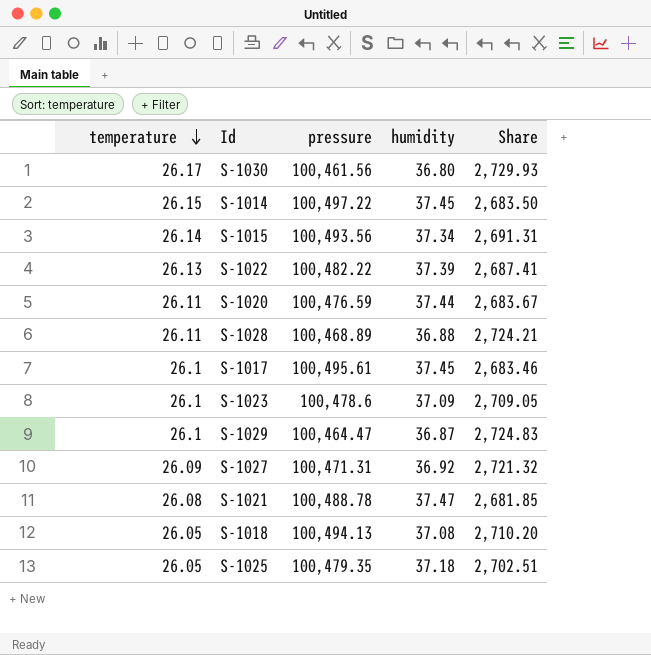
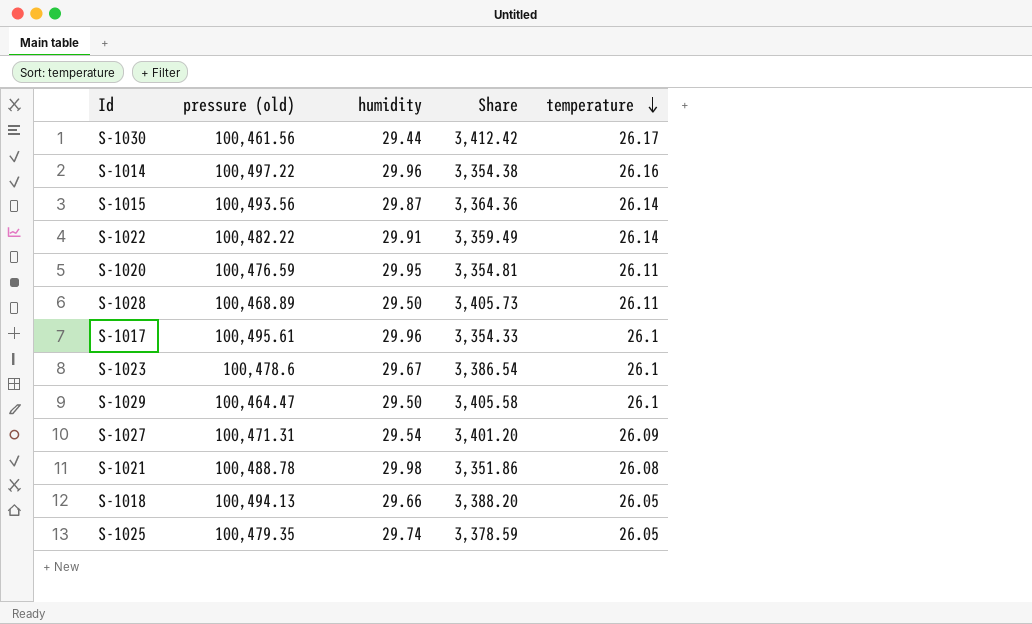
column name: pressure -> pressure (old)
column temperature | position: 1 -> 5
S-1030 | humidity: 36.80 -> 29.44
S-1030 | Share: 2,729.93 -> 3,412.42
S-1014 | humidity: 37.45 -> 29.96
S-1014 | Share: 2,683.50 -> 3,354.38
S-1014 | temperature: 26.15 -> 26.16
S-1015 | humidity: 37.34 -> 29.87
S-1015 | Share: 2,691.31 -> 3,364.36
S-1022 | humidity: 37.39 -> 29.91
S-1022 | Share: 2,687.41 -> 3,359.49
S-1022 | temperature: 26.13 -> 26.14
S-1020 | humidity: 37.44 -> 29.95
S-1020 | Share: 2,683.67 -> 3,354.81
S-1028 | humidity: 36.88 -> 29.50
S-1028 | Share: 2,724.21 -> 3,405.73
S-1017 | humidity: 37.45 -> 29.96
S-1017 | Share: 2,683.46 -> 3,354.33
S-1023 | humidity: 37.09 -> 29.67
S-1023 | Share: 2,709.05 -> 3,386.54
S-1029 | humidity: 36.87 -> 29.50
S-1029 | Share: 2,724.83 -> 3,405.58
S-1027 | humidity: 36.92 -> 29.54
S-1027 | Share: 2,721.32 -> 3,401.20
S-1021 | humidity: 37.47 -> 29.98
S-1021 | Share: 2,681.85 -> 3,351.86
S-1018 | humidity: 37.08 -> 29.66
S-1018 | Share: 2,710.20 -> 3,388.20
S-1025 | humidity: 37.18 -> 29.74
S-1025 | Share: 2,702.51 -> 3,378.59

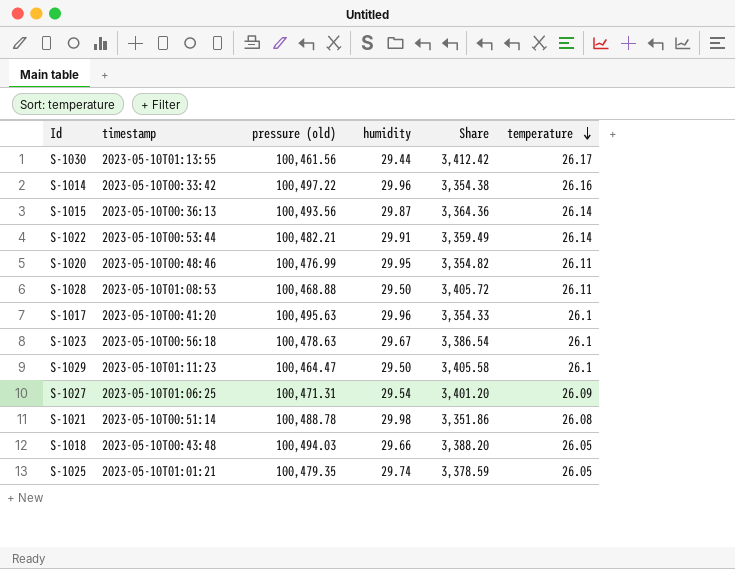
column timestamp | position: none -> 2
S-1022 | pressure (old): 100,482.22 -> 100,482.21
S-1020 | pressure (old): 100,476.59 -> 100,476.99
S-1020 | Share: 3,354.81 -> 3,354.82
S-1028 | pressure (old): 100,468.89 -> 100,468.88
S-1028 | Share: 3,405.73 -> 3,405.72
S-1017 | pressure (old): 100,495.61 -> 100,495.63
S-1023 | pressure (old): 100,478.6 -> 100,478.63
S-1018 | pressure (old): 100,494.13 -> 100,494.03

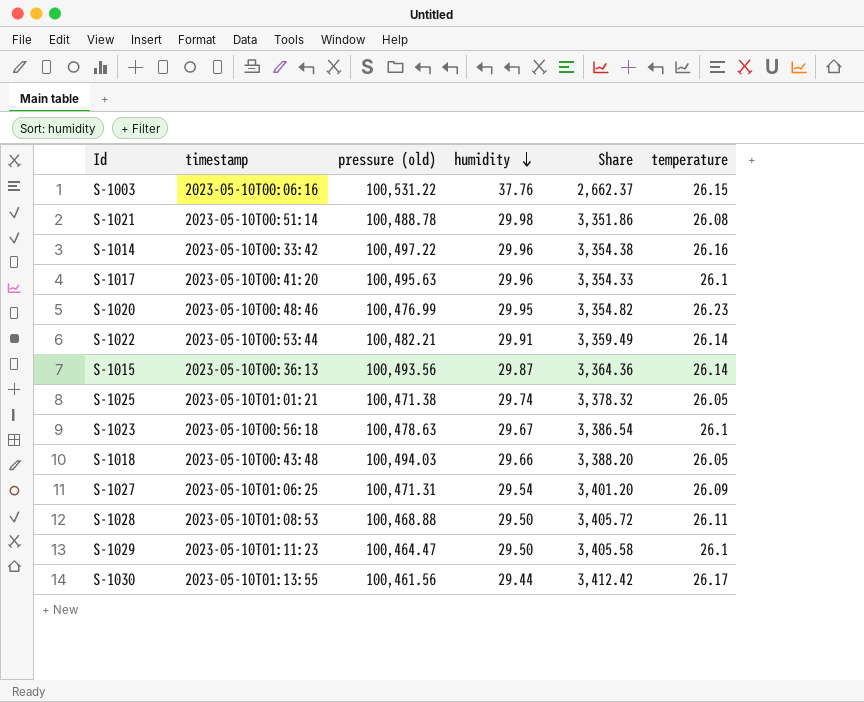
row order: temperature descending -> humidity descending
row S-1003: none -> 2023-05-10T00:06:16 | 100,531.22 | 37.76 | 2,662.37 | 26.15
S-1020 | temperature: 26.11 -> 26.23
S-1025 | pressure (old): 100,479.35 -> 100,471.38
S-1025 | Share: 3,378.59 -> 3,378.32

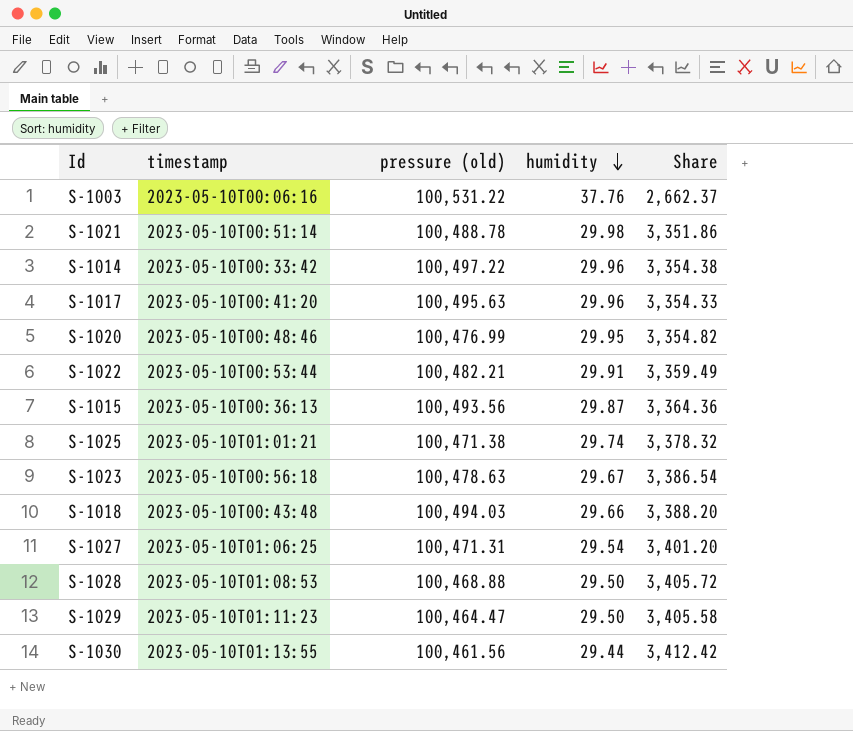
column temperature | position: 6 -> none

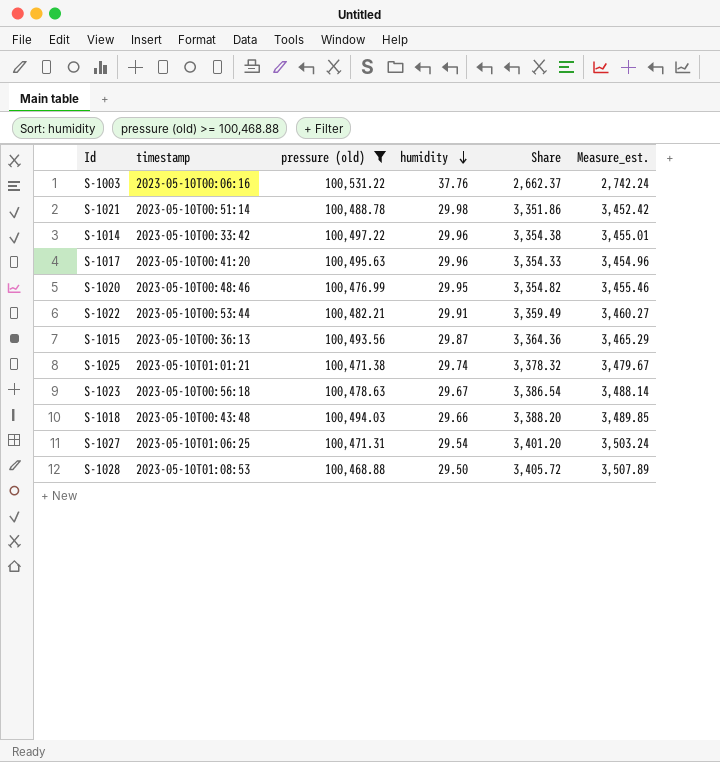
filter: none -> pressure (old) >= 100,468.88
column Measure_est. | formula: none -> [Share] * 1.03

